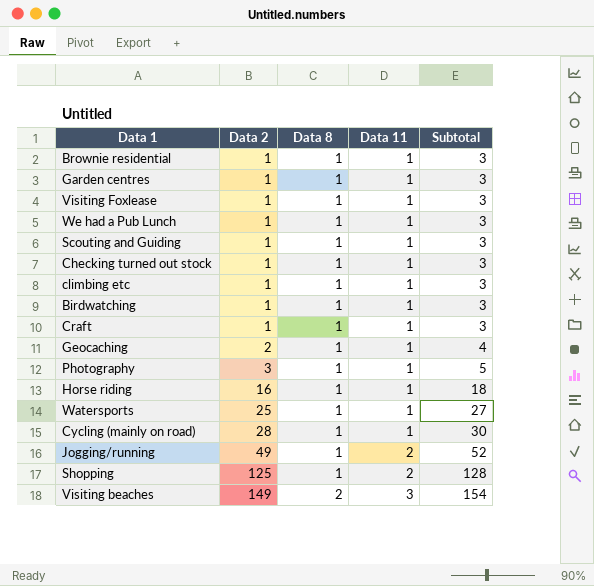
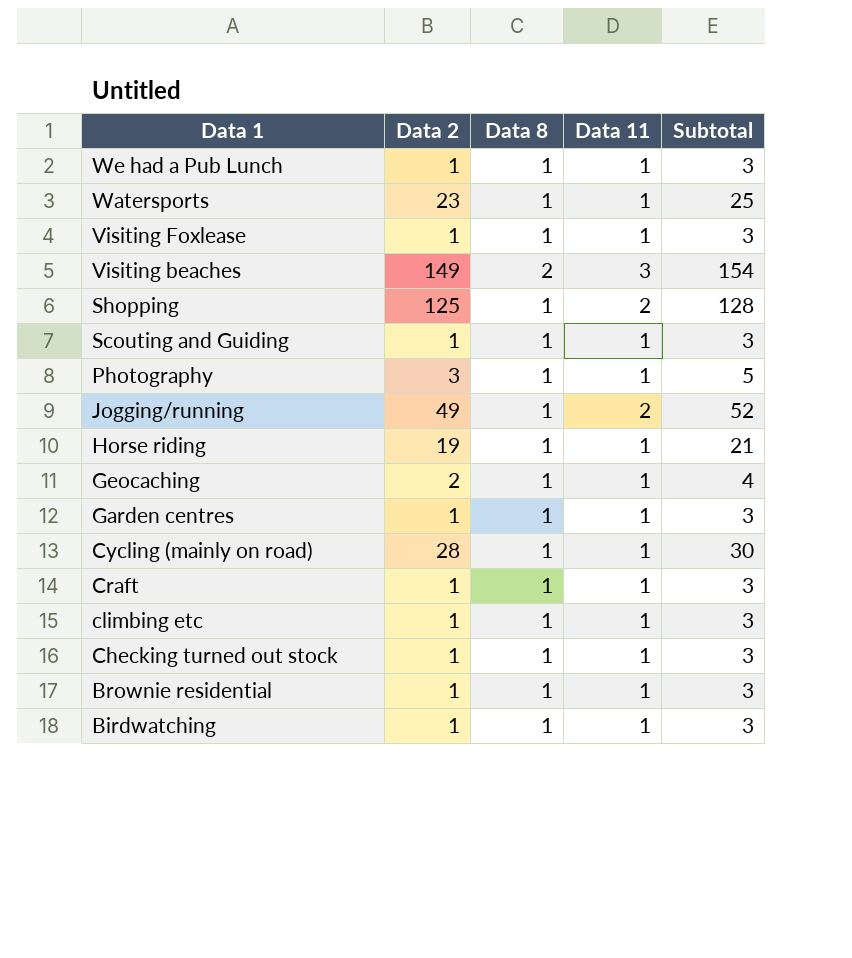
row order: Data 2 ascending -> Data 1 descending
Watersports | Data 2: 25 -> 23
Watersports | Subtotal: 27 -> 25
Horse riding | Data 2: 16 -> 19
Horse riding | Subtotal: 18 -> 21

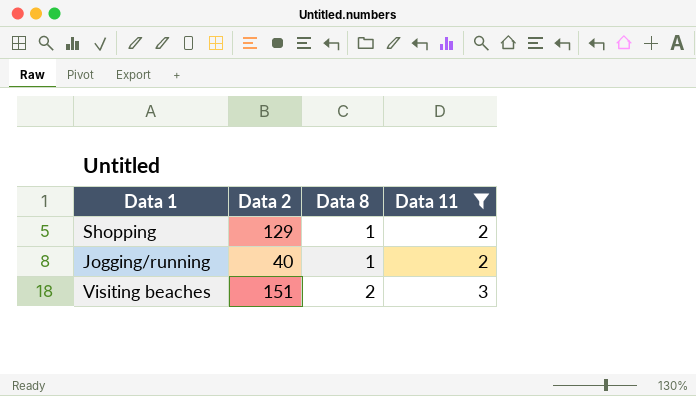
filter: none -> Data 11 != 1
row order: Data 1 descending -> Data 8 ascending
column Subtotal | formula: [Data 2] + [Data 8] + [Data 11] -> none
Shopping | Data 2: 125 -> 129
Jogging/running | Data 2: 49 -> 40
Visiting beaches | Data 2: 149 -> 151

